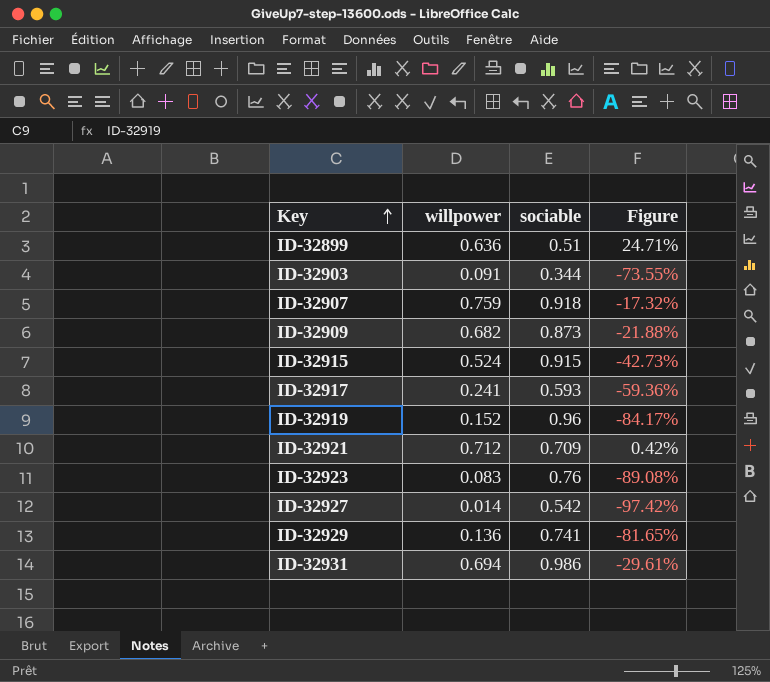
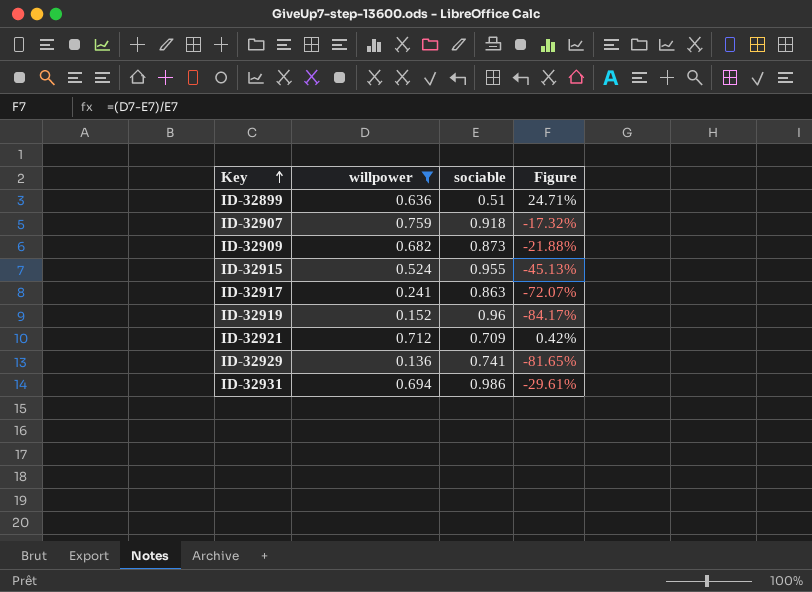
filter: none -> willpower >= 0.136
ID-32915 | sociable: 0.915 -> 0.955
ID-32915 | Figure: -42.73% -> -45.13%
ID-32917 | sociable: 0.593 -> 0.863
ID-32917 | Figure: -59.36% -> -72.07%

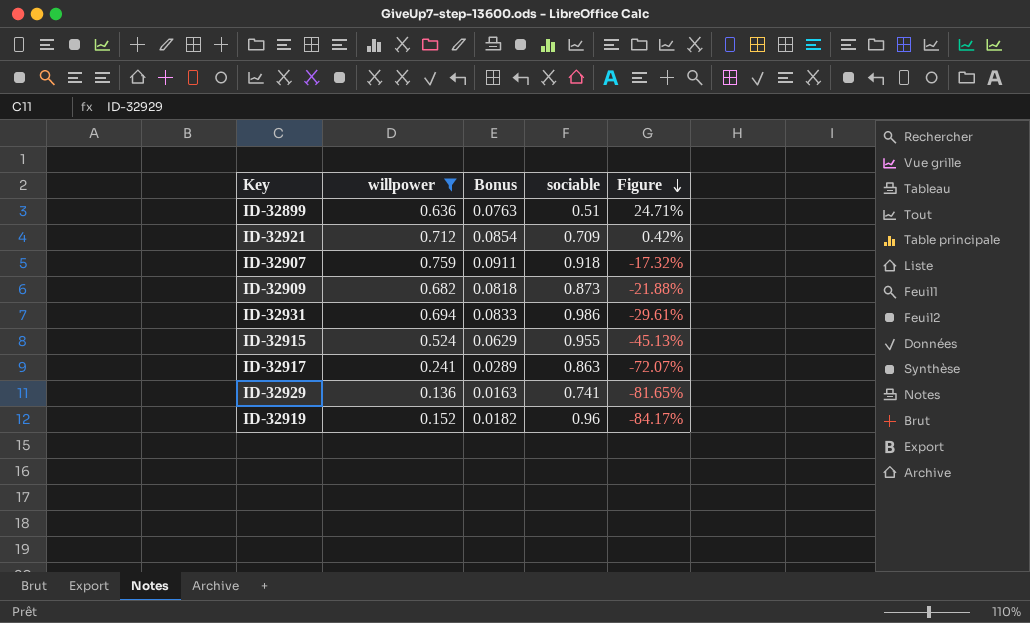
row order: Key ascending -> Figure descending
column Bonus | formula: none -> [willpower] * 0.12

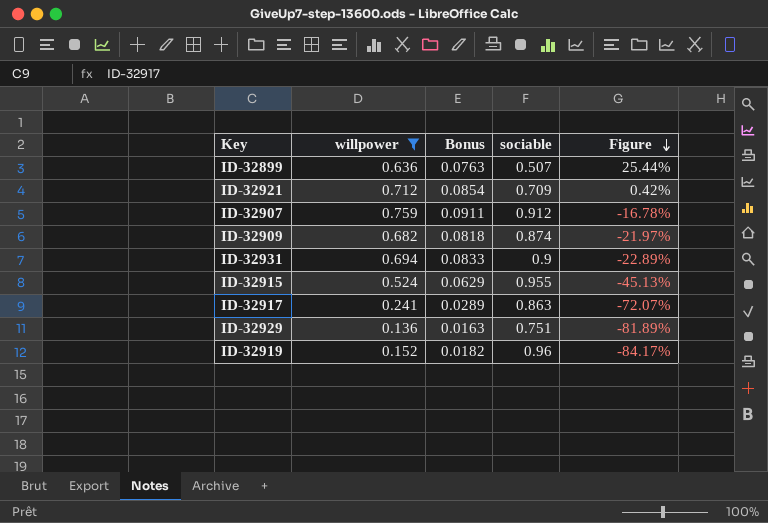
ID-32899 | sociable: 0.51 -> 0.507
ID-32899 | Figure: 24.71% -> 25.44%
ID-32907 | sociable: 0.918 -> 0.912
ID-32907 | Figure: -17.32% -> -16.78%
ID-32909 | sociable: 0.873 -> 0.874
ID-32909 | Figure: -21.88% -> -21.97%
ID-32931 | sociable: 0.986 -> 0.9
ID-32931 | Figure: -29.61% -> -22.89%
ID-32929 | sociable: 0.741 -> 0.751
ID-32929 | Figure: -81.65% -> -81.89%

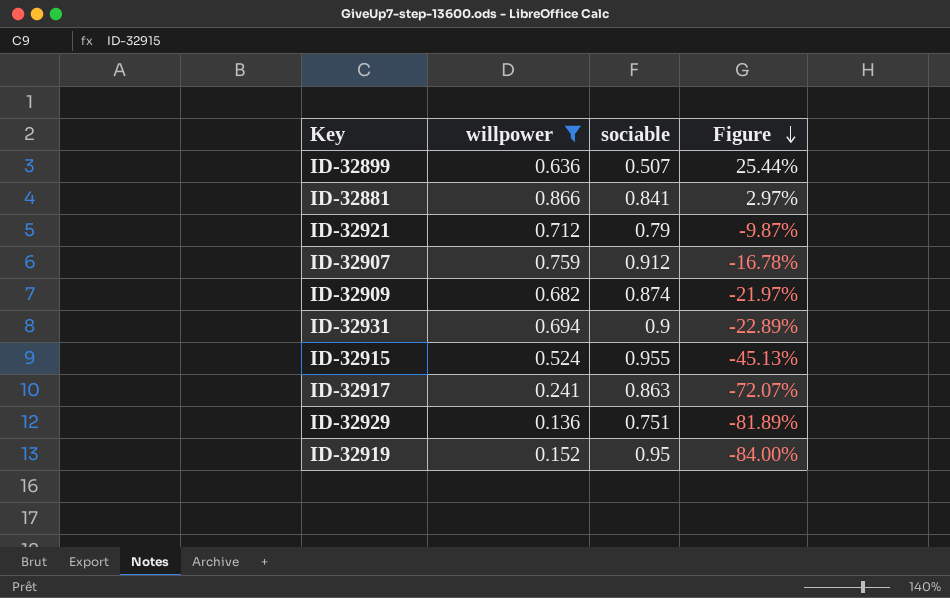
column Bonus | formula: [willpower] * 0.12 -> none
row ID-32881: none -> 0.866 | 0.841 | 2.97%
ID-32921 | sociable: 0.709 -> 0.79
ID-32921 | Figure: 0.42% -> -9.87%
ID-32919 | sociable: 0.96 -> 0.95
ID-32919 | Figure: -84.17% -> -84.00%

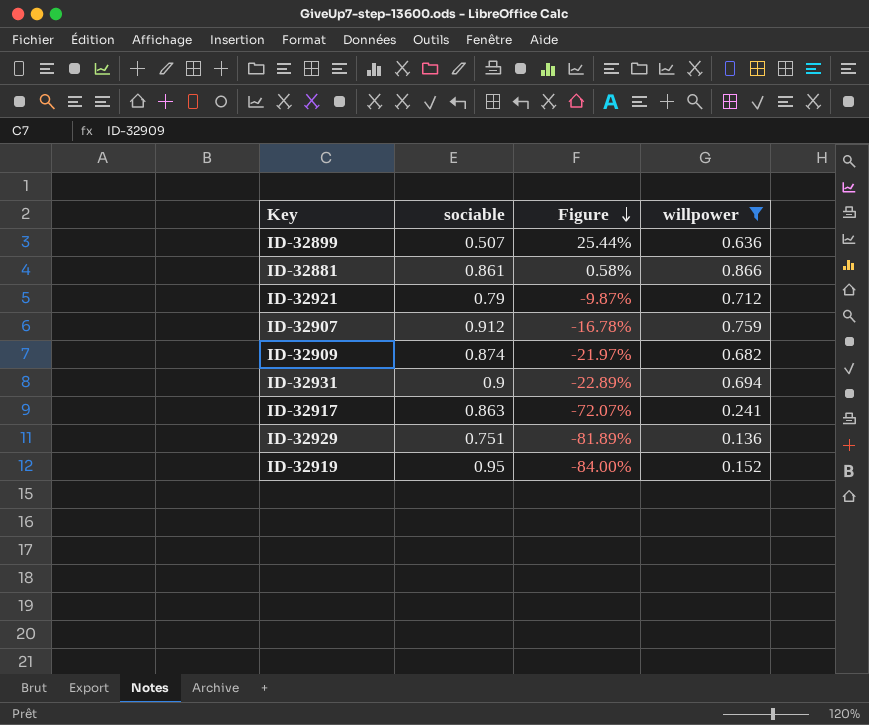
column willpower | position: 2 -> 4
row ID-32915: 0.524 | 0.955 | -45.13% -> none
ID-32881 | sociable: 0.841 -> 0.861
ID-32881 | Figure: 2.97% -> 0.58%

